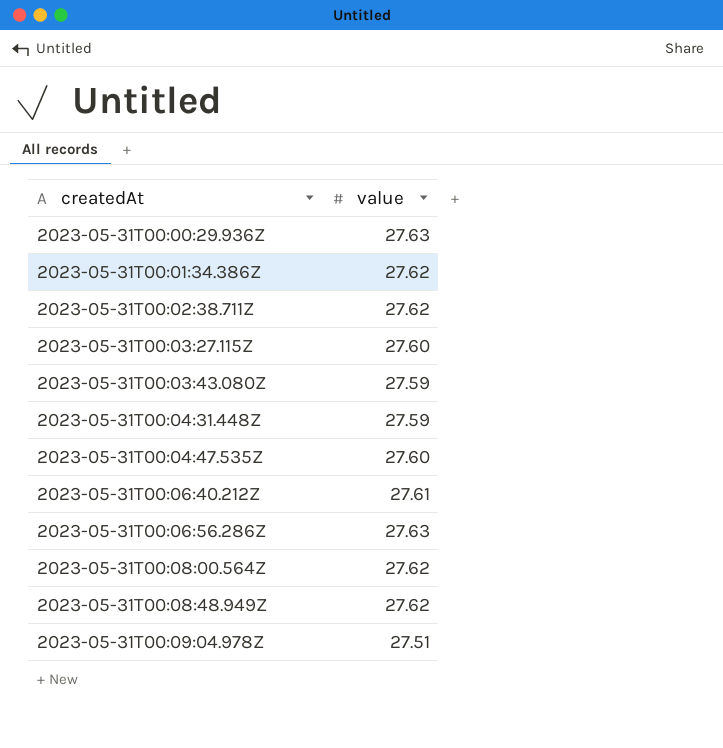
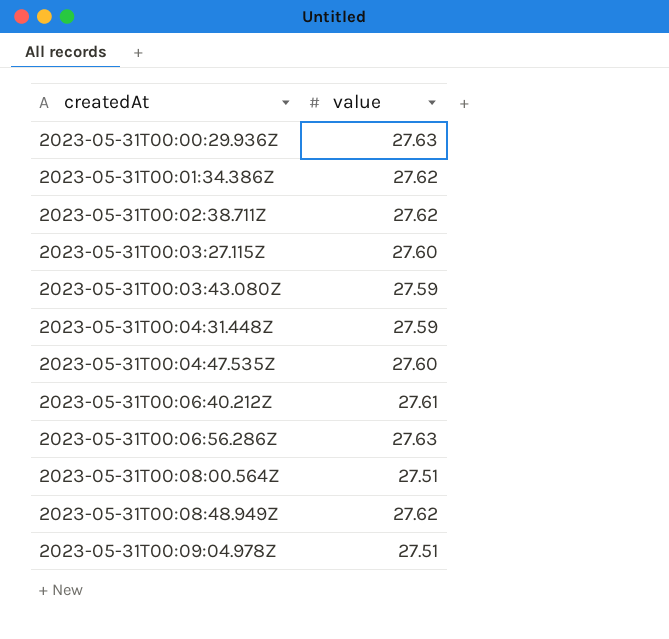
2023-05-31T00:08:00.564Z | value: 27.62 -> 27.51

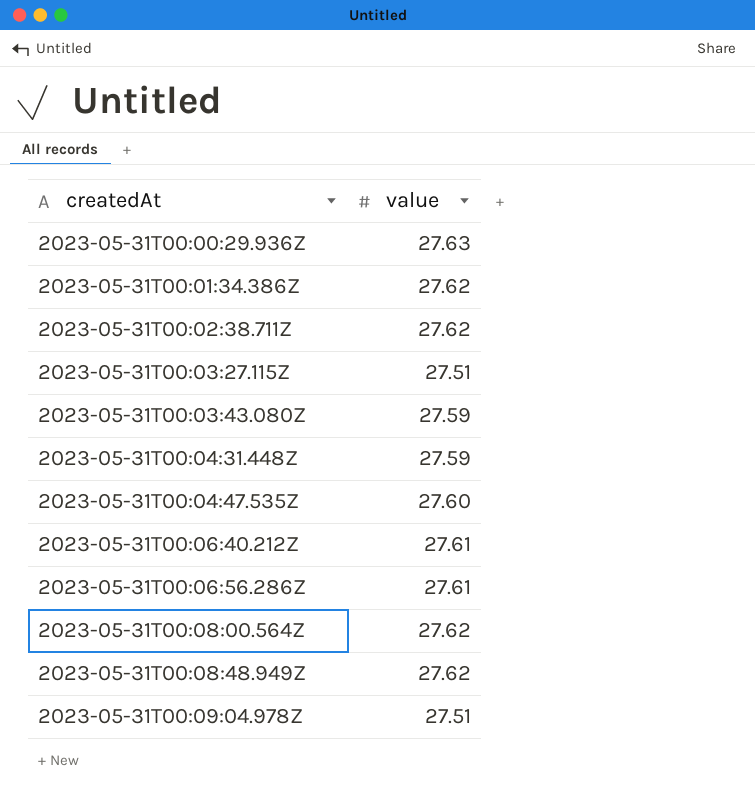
2023-05-31T00:03:27.115Z | value: 27.60 -> 27.51
2023-05-31T00:06:56.286Z | value: 27.63 -> 27.61
2023-05-31T00:08:00.564Z | value: 27.51 -> 27.62

